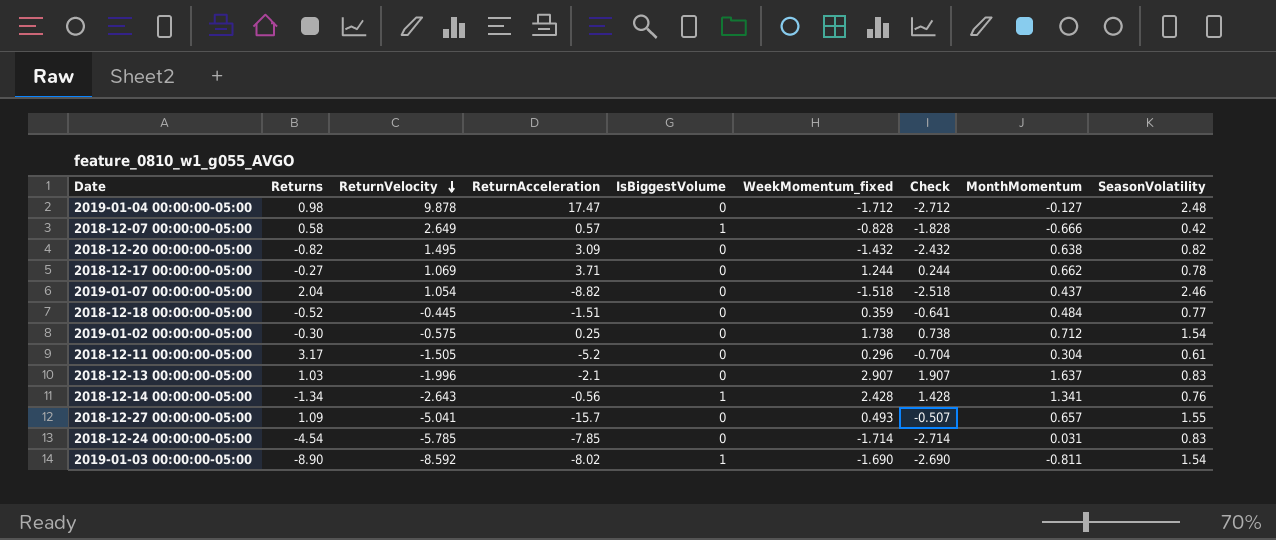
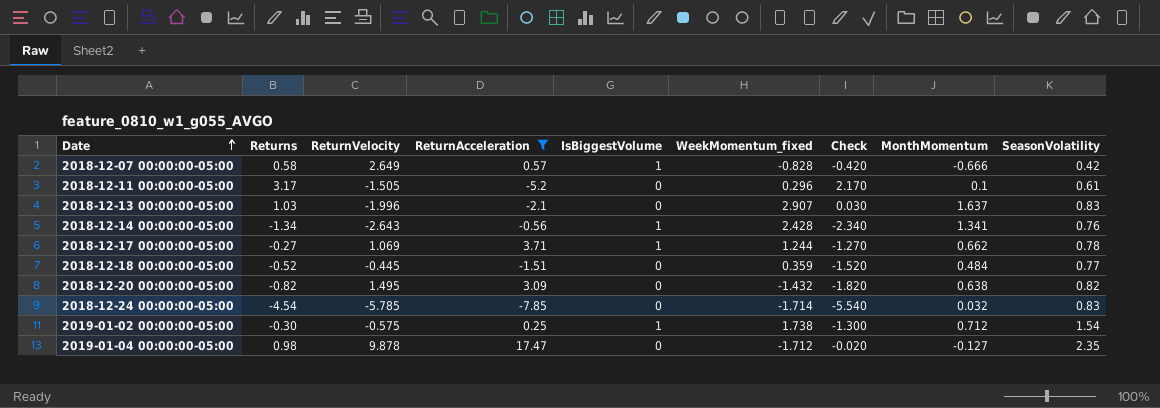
filter: none -> ReturnAcceleration >= -7.85
row order: ReturnVelocity descending -> Date ascending
column Check | formula: [WeekMomentum_fixed] - 1 -> [Returns] - 1
2018-12-11 00:00:00-05:00 | MonthMomentum: 0.304 -> 0.1
2018-12-17 00:00:00-05:00 | IsBiggestVolume: 0 -> 1
2018-12-24 00:00:00-05:00 | MonthMomentum: 0.031 -> 0.032
2019-01-02 00:00:00-05:00 | IsBiggestVolume: 0 -> 1
2019-01-04 00:00:00-05:00 | SeasonVolatility: 2.48 -> 2.35

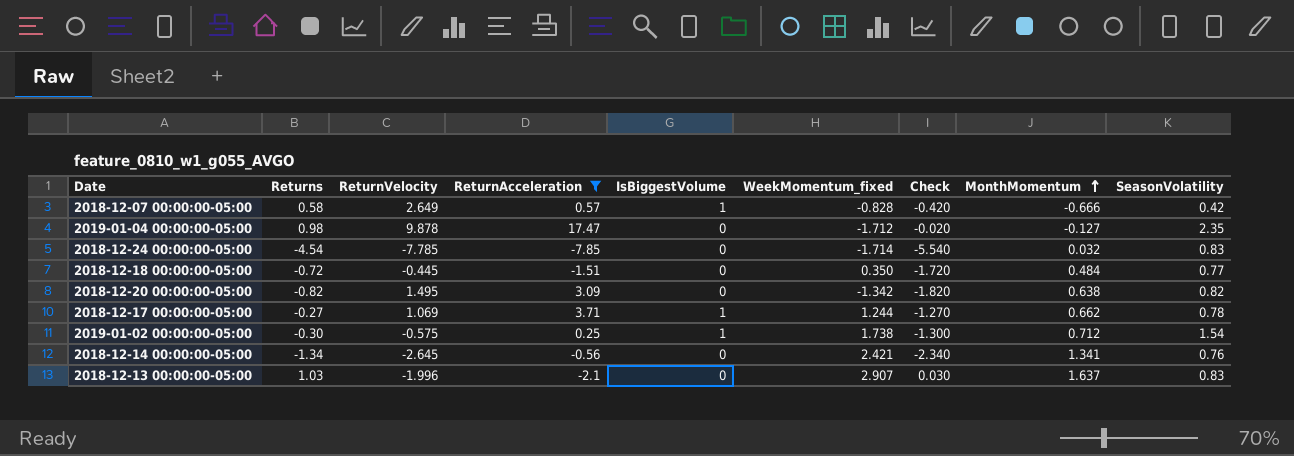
row order: Date ascending -> MonthMomentum ascending
row 2018-12-11 00:00:00-05:00: 3.17 | -1.505 | -5.2 | 0 | 0.296 | 2.170 | 0.1 | 0.61 -> none
2018-12-24 00:00:00-05:00 | ReturnVelocity: -5.785 -> -7.785
2018-12-18 00:00:00-05:00 | Returns: -0.52 -> -0.72
2018-12-18 00:00:00-05:00 | WeekMomentum_fixed: 0.359 -> 0.350
2018-12-18 00:00:00-05:00 | Check: -1.520 -> -1.720
2018-12-20 00:00:00-05:00 | WeekMomentum_fixed: -1.432 -> -1.342
2018-12-14 00:00:00-05:00 | ReturnVelocity: -2.643 -> -2.645
2018-12-14 00:00:00-05:00 | IsBiggestVolume: 1 -> 0
2018-12-14 00:00:00-05:00 | WeekMomentum_fixed: 2.428 -> 2.421

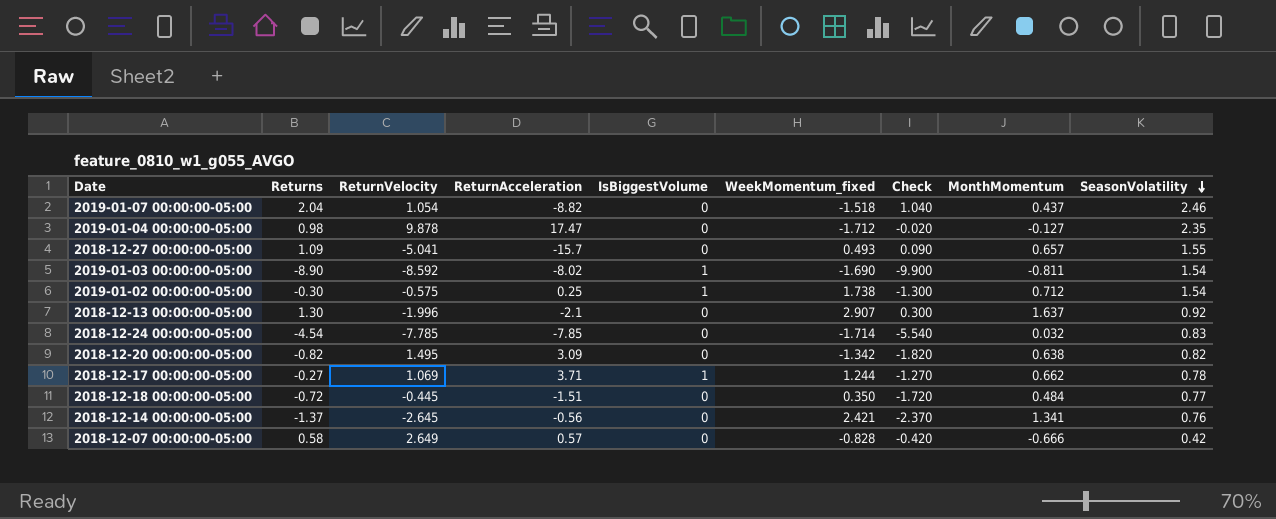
filter: ReturnAcceleration >= -7.85 -> none
row order: MonthMomentum ascending -> SeasonVolatility descending
2018-12-13 00:00:00-05:00 | Returns: 1.03 -> 1.30
2018-12-13 00:00:00-05:00 | Check: 0.030 -> 0.300
2018-12-13 00:00:00-05:00 | SeasonVolatility: 0.83 -> 0.92
2018-12-14 00:00:00-05:00 | Returns: -1.34 -> -1.37
2018-12-14 00:00:00-05:00 | Check: -2.340 -> -2.370
2018-12-07 00:00:00-05:00 | IsBiggestVolume: 1 -> 0

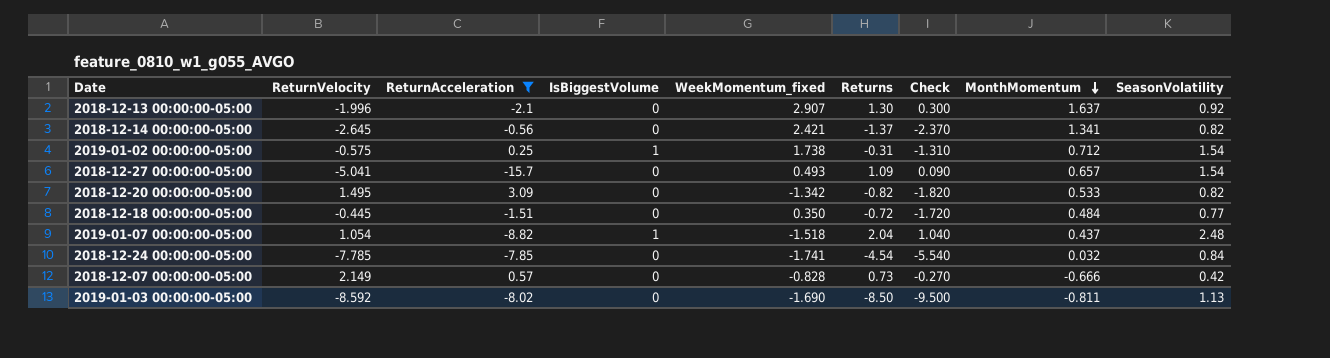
filter: none -> ReturnAcceleration <= 3.09
row order: SeasonVolatility descending -> MonthMomentum descending
column Returns | position: 2 -> 6
2018-12-14 00:00:00-05:00 | SeasonVolatility: 0.76 -> 0.82
2019-01-02 00:00:00-05:00 | Returns: -0.30 -> -0.31
2019-01-02 00:00:00-05:00 | Check: -1.300 -> -1.310
2018-12-27 00:00:00-05:00 | SeasonVolatility: 1.55 -> 1.54
2018-12-20 00:00:00-05:00 | MonthMomentum: 0.638 -> 0.533
2019-01-07 00:00:00-05:00 | IsBiggestVolume: 0 -> 1
2019-01-07 00:00:00-05:00 | SeasonVolatility: 2.46 -> 2.48
2018-12-24 00:00:00-05:00 | WeekMomentum_fixed: -1.714 -> -1.741
2018-12-24 00:00:00-05:00 | SeasonVolatility: 0.83 -> 0.84
2018-12-07 00:00:00-05:00 | ReturnVelocity: 2.649 -> 2.149
2018-12-07 00:00:00-05:00 | Returns: 0.58 -> 0.73
2018-12-07 00:00:00-05:00 | Check: -0.420 -> -0.270
2019-01-03 00:00:00-05:00 | IsBiggestVolume: 1 -> 0
2019-01-03 00:00:00-05:00 | Returns: -8.90 -> -8.50
2019-01-03 00:00:00-05:00 | Check: -9.900 -> -9.500
2019-01-03 00:00:00-05:00 | SeasonVolatility: 1.54 -> 1.13

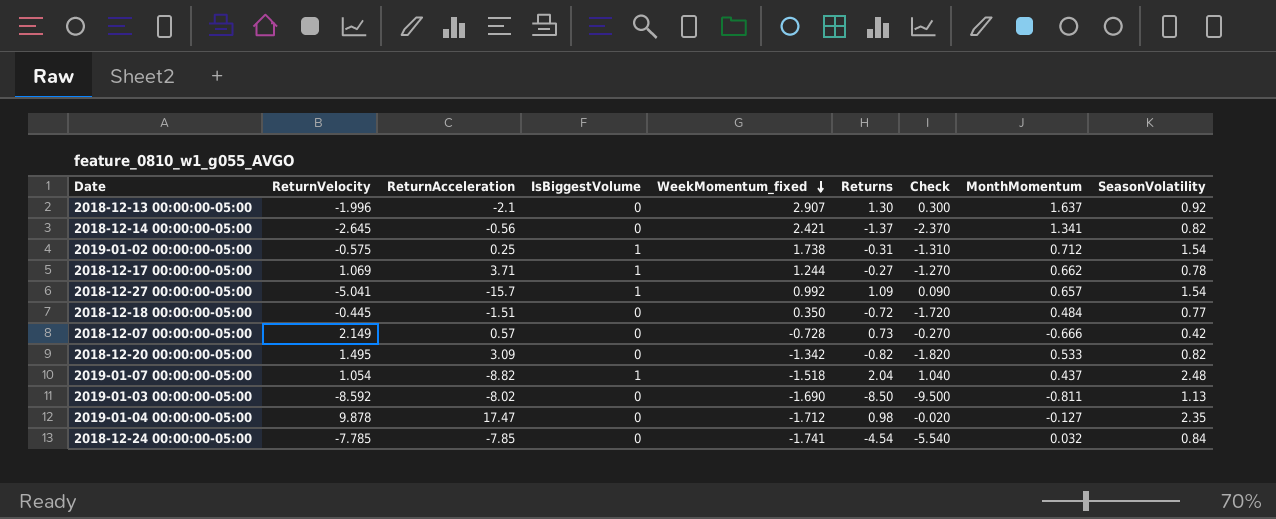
filter: ReturnAcceleration <= 3.09 -> none
row order: MonthMomentum descending -> WeekMomentum_fixed descending
2018-12-27 00:00:00-05:00 | IsBiggestVolume: 0 -> 1
2018-12-27 00:00:00-05:00 | WeekMomentum_fixed: 0.493 -> 0.992
2018-12-07 00:00:00-05:00 | WeekMomentum_fixed: -0.828 -> -0.728

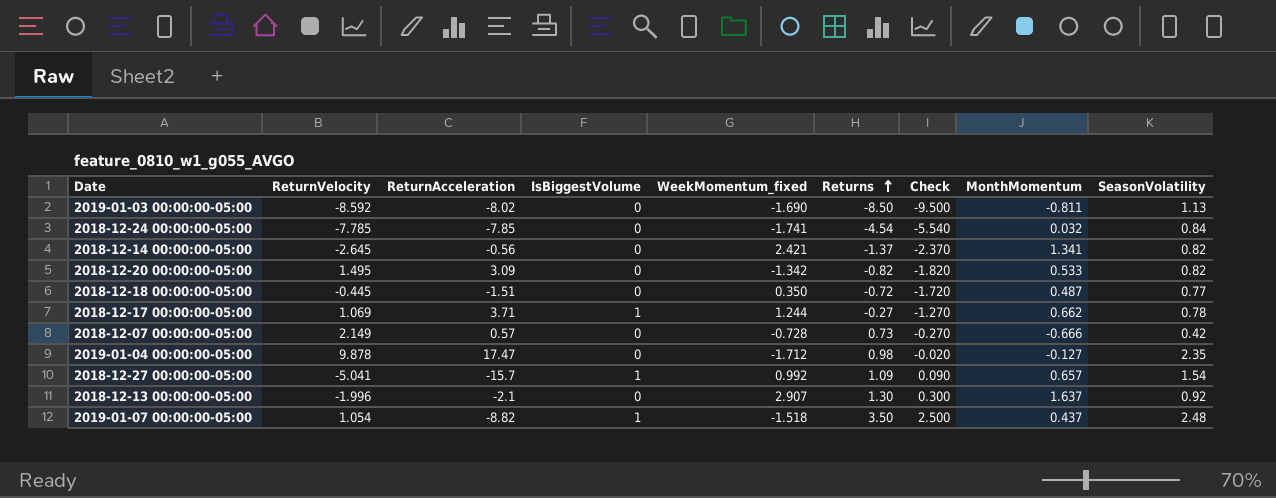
row order: WeekMomentum_fixed descending -> Returns ascending
row 2019-01-02 00:00:00-05:00: -0.575 | 0.25 | 1 | 1.738 | -0.31 | -1.310 | 0.712 | 1.54 -> none
2018-12-18 00:00:00-05:00 | MonthMomentum: 0.484 -> 0.487
2019-01-07 00:00:00-05:00 | Returns: 2.04 -> 3.50
2019-01-07 00:00:00-05:00 | Check: 1.040 -> 2.500

